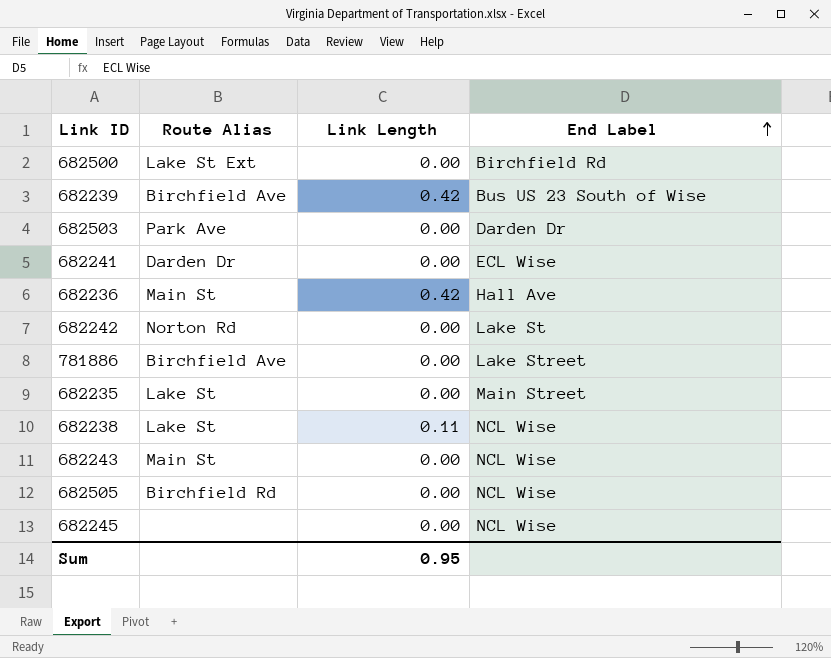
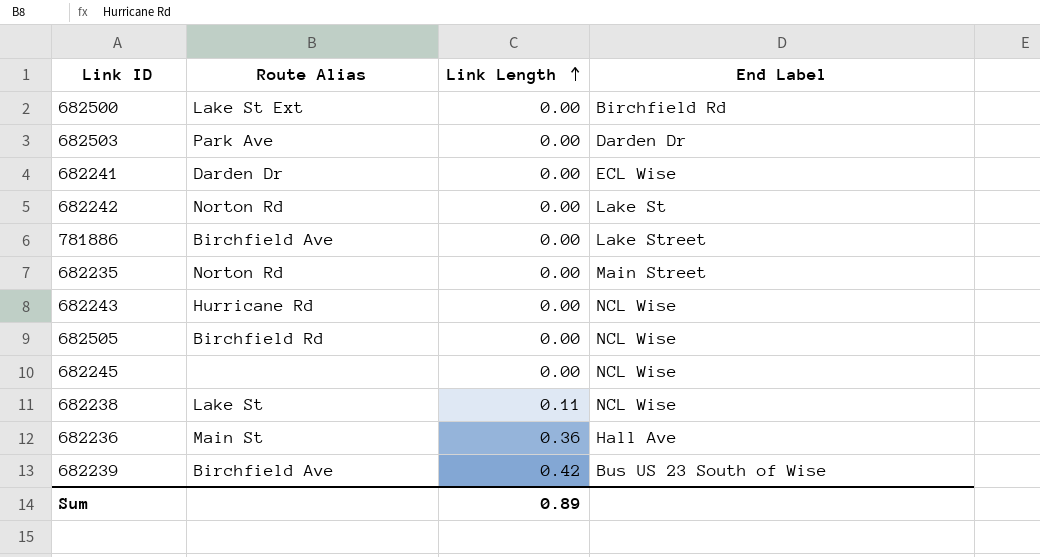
row order: End Label ascending -> Link Length ascending
682235 | Route Alias: Lake St -> Norton Rd
682243 | Route Alias: Main St -> Hurricane Rd
682236 | Link Length: 0.42 -> 0.36
Sum | Link Length: 0.95 -> 0.89

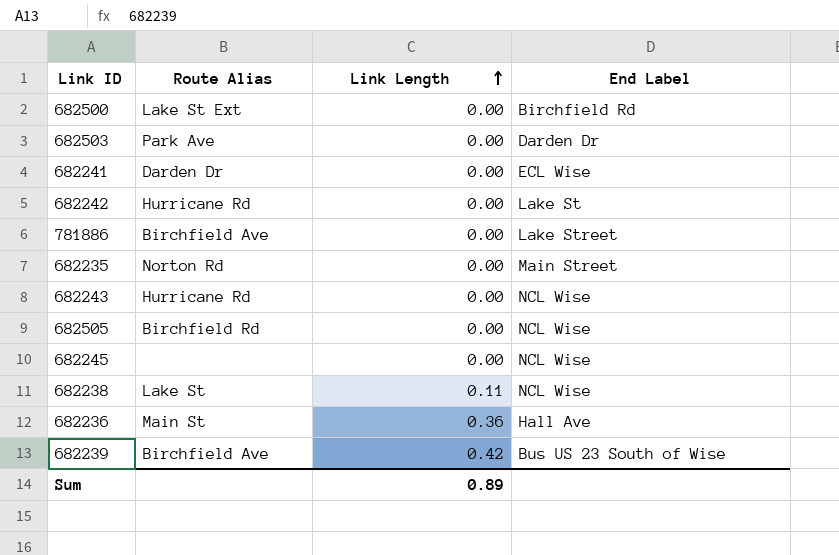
682242 | Route Alias: Norton Rd -> Hurricane Rd

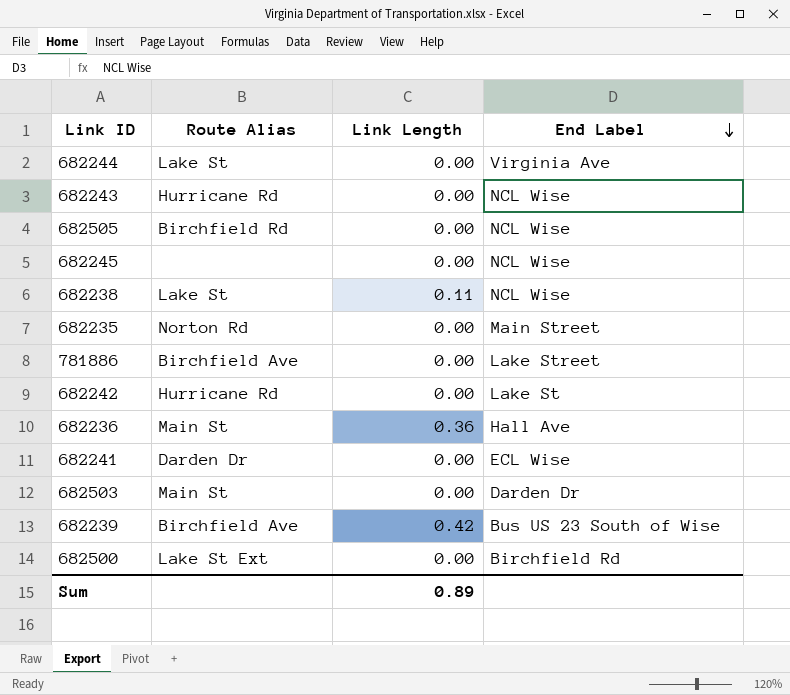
row order: Link Length ascending -> End Label descending
row 682244: none -> Lake St | 0.00 | Virginia Ave
682503 | Route Alias: Park Ave -> Main St

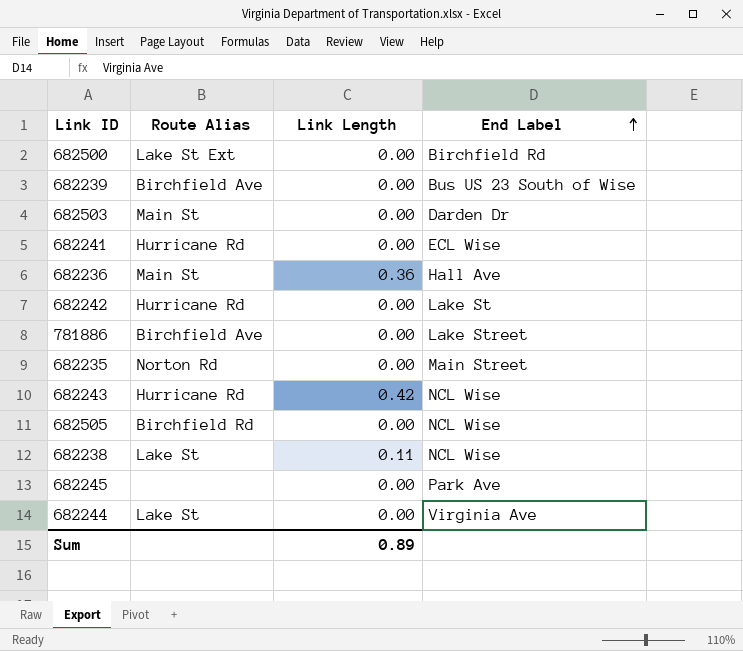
row order: End Label descending -> End Label ascending
682239 | Link Length: 0.42 -> 0.00
682241 | Route Alias: Darden Dr -> Hurricane Rd
682243 | Link Length: 0.00 -> 0.42
682245 | End Label: NCL Wise -> Park Ave

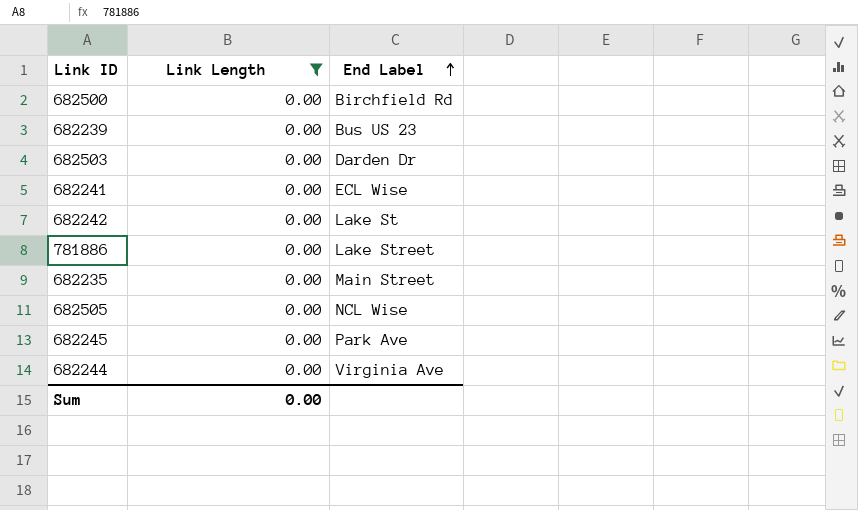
filter: none -> Link Length = 0.00
column Route Alias | position: 2 -> none
682239 | End Label: Bus US 23 South of Wise -> Bus US 23
Sum | Link Length: 0.89 -> 0.00

